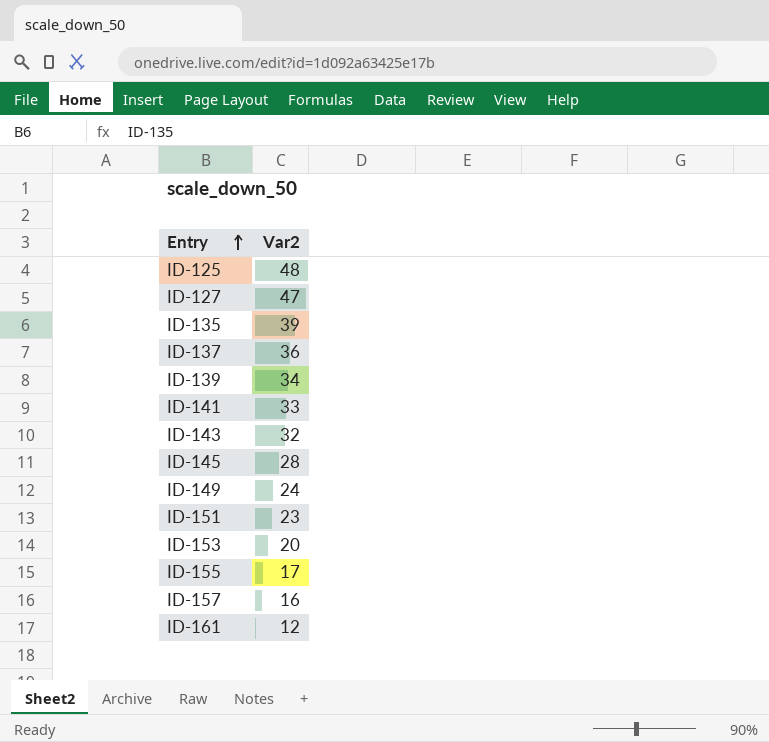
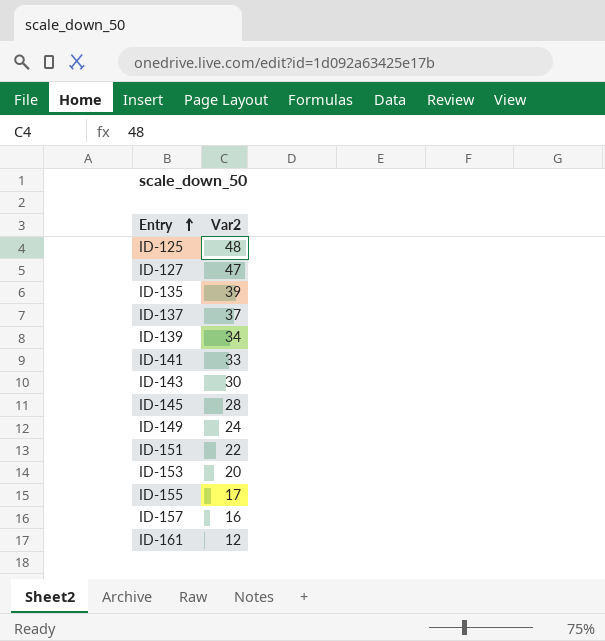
ID-137 | Var2: 36 -> 37
ID-143 | Var2: 32 -> 30
ID-151 | Var2: 23 -> 22

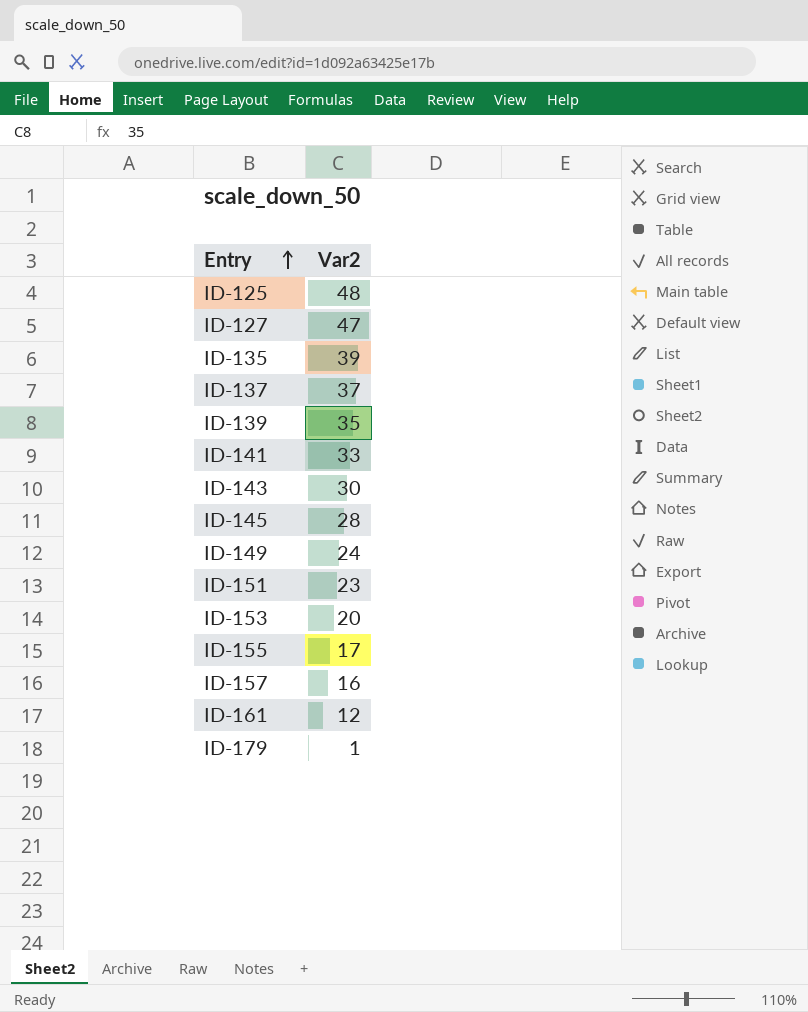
ID-139 | Var2: 34 -> 35
ID-151 | Var2: 22 -> 23
row ID-179: none -> 1

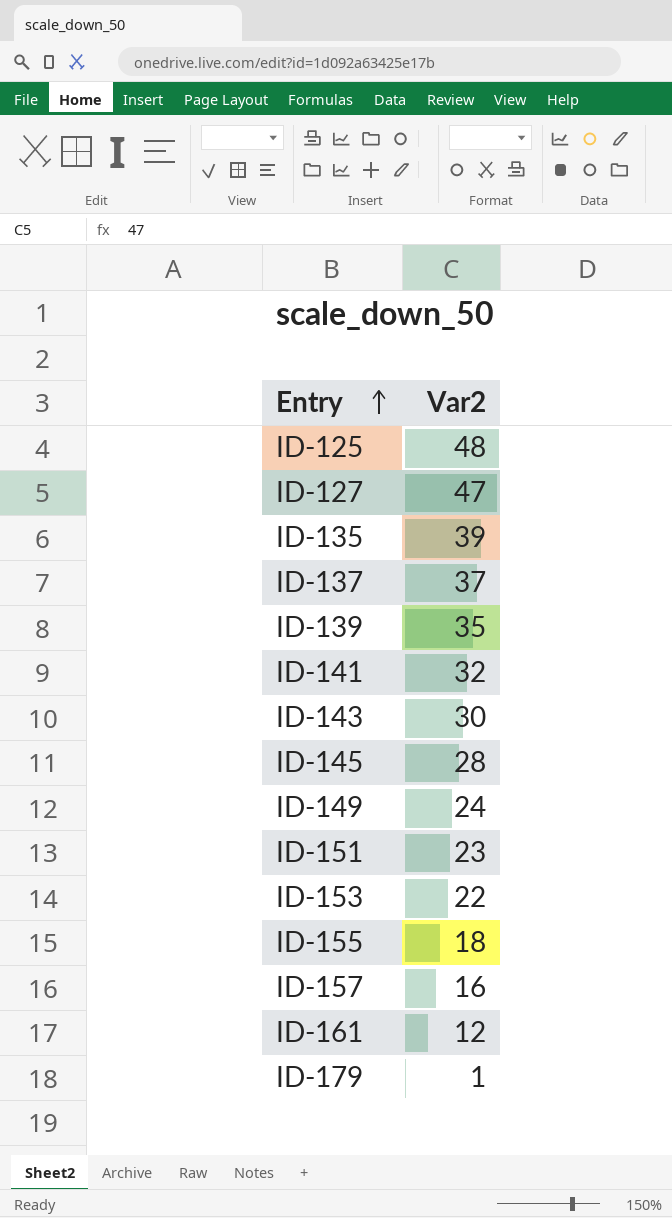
ID-141 | Var2: 33 -> 32
ID-153 | Var2: 20 -> 22
ID-155 | Var2: 17 -> 18

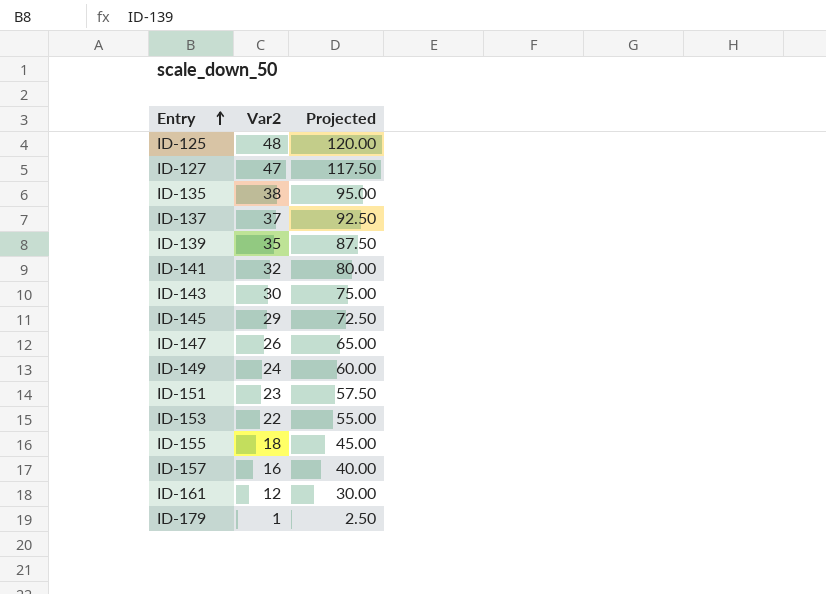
column Projected | formula: none -> [Var2] * 2.5
ID-135 | Var2: 39 -> 38
ID-145 | Var2: 28 -> 29
row ID-147: none -> 26 | 65.00

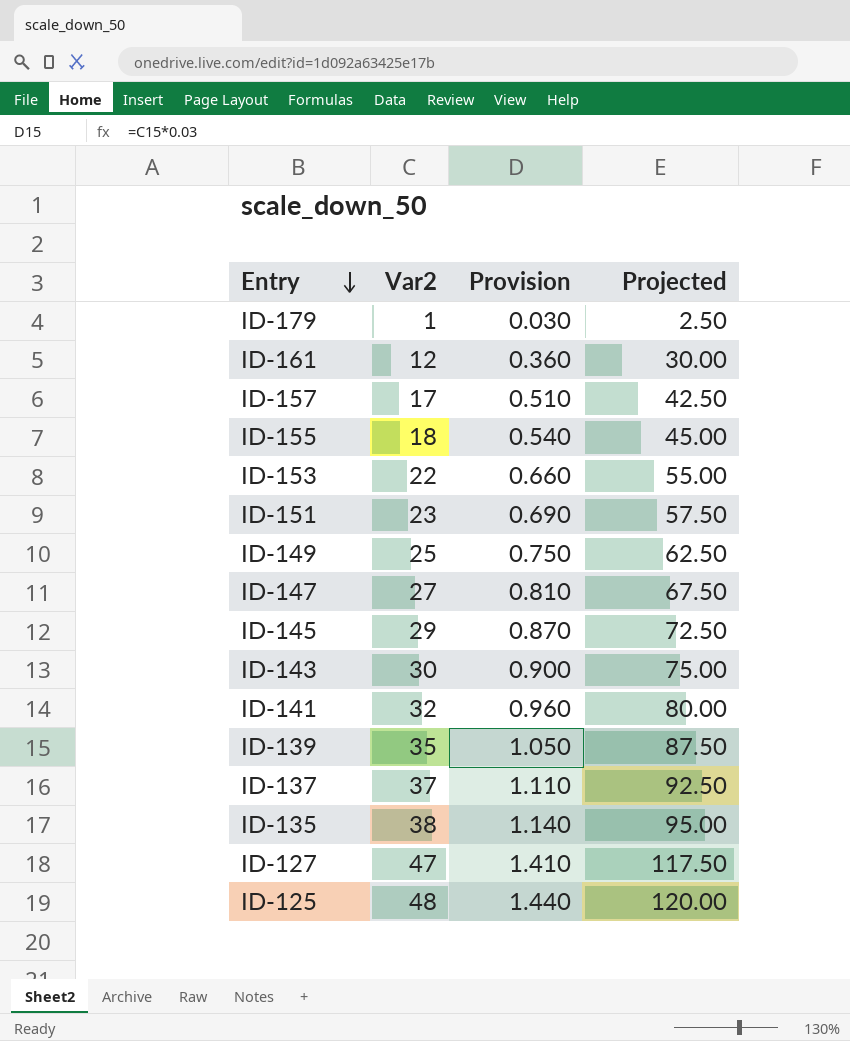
row order: Entry ascending -> Entry descending
column Provision | formula: none -> [Var2] * 0.03
ID-157 | Var2: 16 -> 17
ID-157 | Projected: 40.00 -> 42.50
ID-149 | Var2: 24 -> 25
ID-149 | Projected: 60.00 -> 62.50
ID-147 | Var2: 26 -> 27
ID-147 | Projected: 65.00 -> 67.50

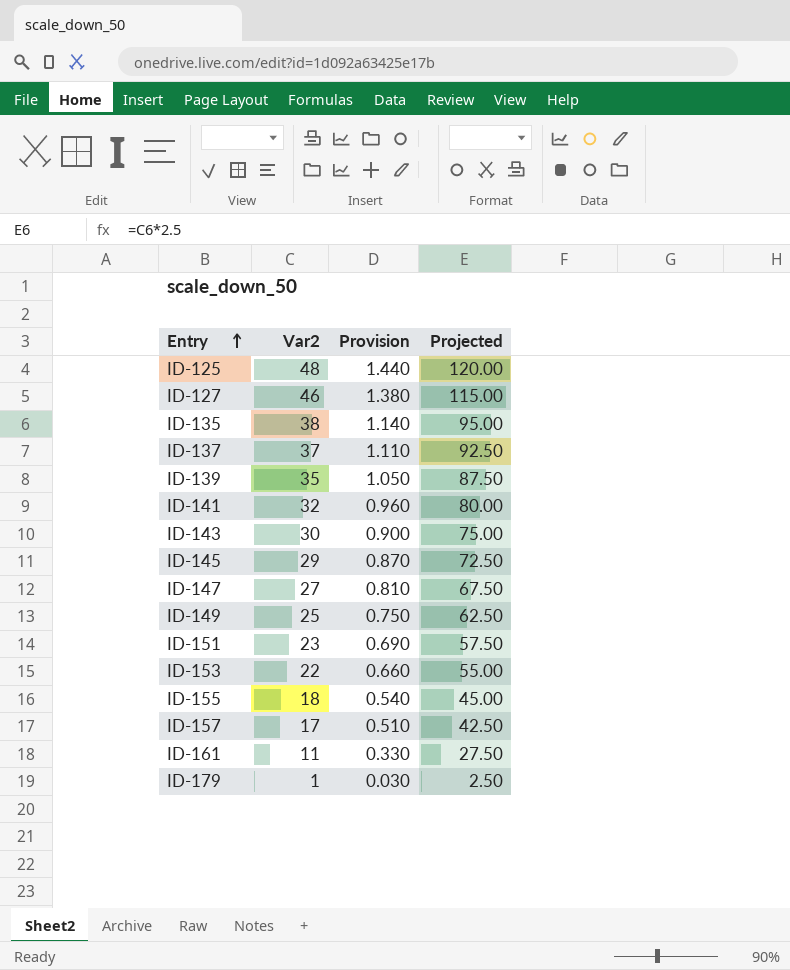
row order: Entry descending -> Entry ascending
ID-127 | Var2: 47 -> 46
ID-127 | Provision: 1.410 -> 1.380
ID-127 | Projected: 117.50 -> 115.00
ID-161 | Var2: 12 -> 11
ID-161 | Provision: 0.360 -> 0.330
ID-161 | Projected: 30.00 -> 27.50

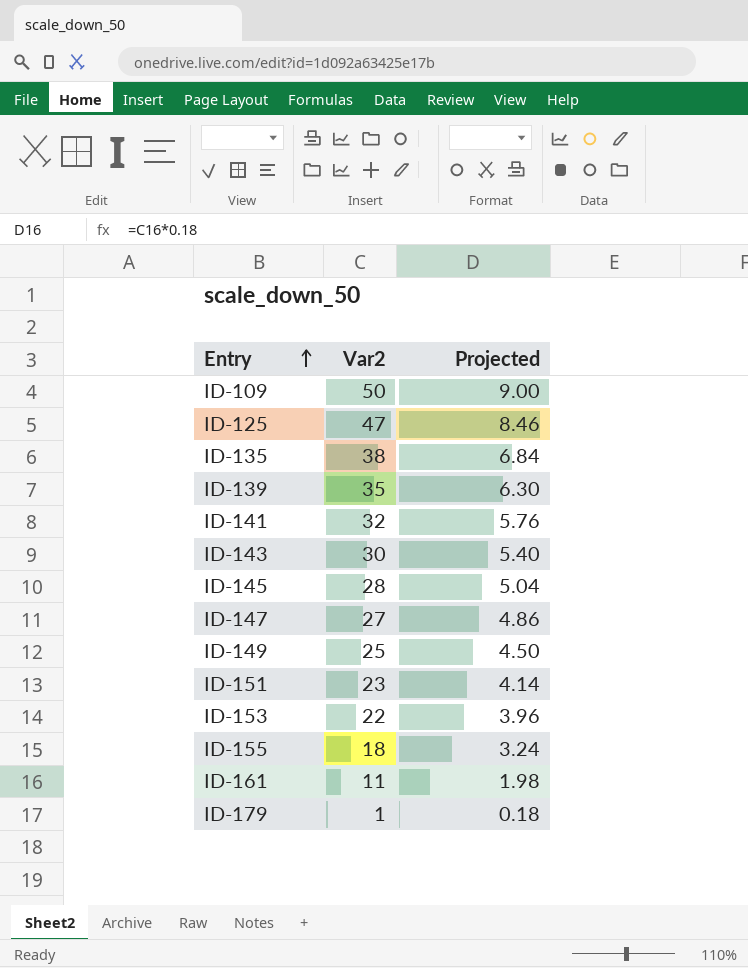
column Provision | formula: [Var2] * 0.03 -> none
column Projected | formula: [Var2] * 2.5 -> [Var2] * 0.18
row ID-127: 46 | 1.380 | 115.00 -> none
row ID-137: 37 | 1.110 | 92.50 -> none
row ID-157: 17 | 0.510 | 42.50 -> none
row ID-109: none -> 50 | 9.00
ID-125 | Var2: 48 -> 47
ID-145 | Var2: 29 -> 28

